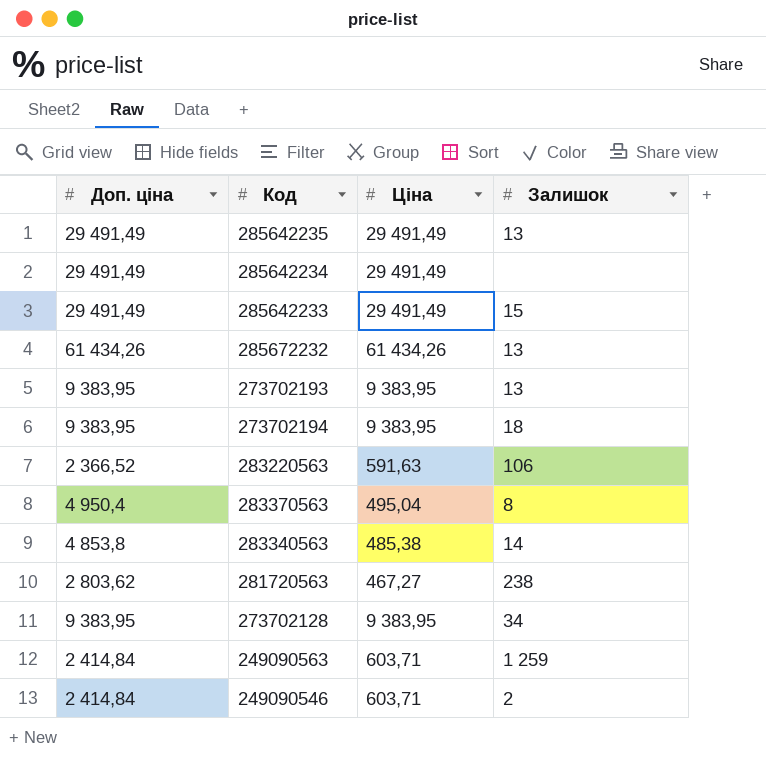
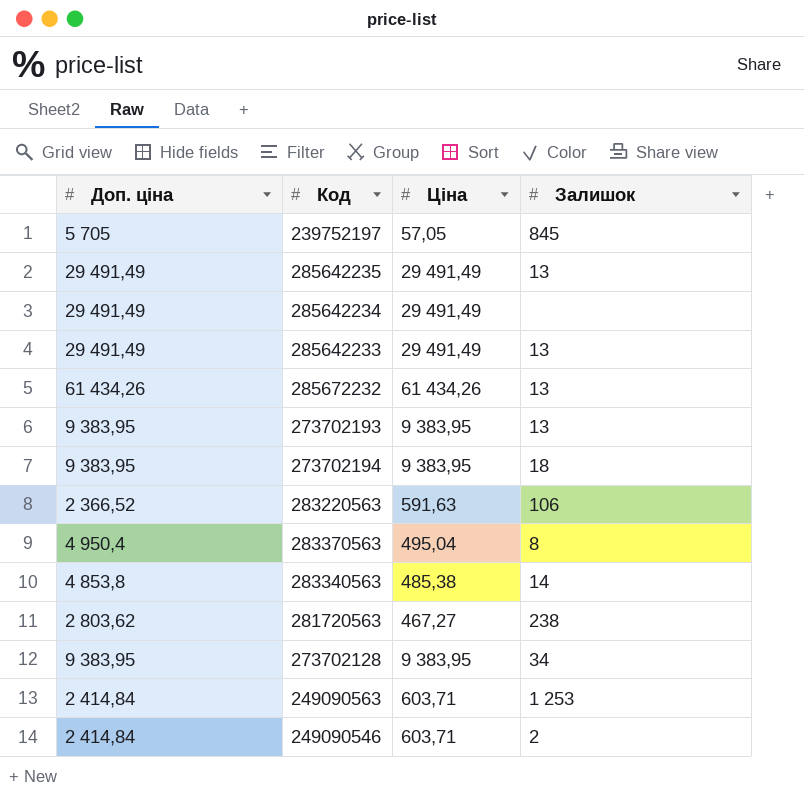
row 239752197: none -> 5 705 | 57,05 | 845
285642233 | Залишок: 15 -> 13
249090563 | Залишок: 1 259 -> 1 253

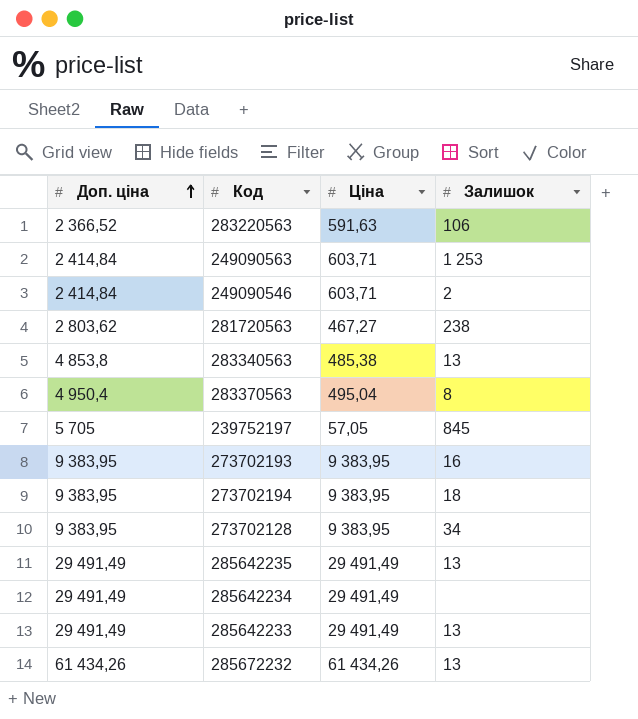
row order: none -> Доп. ціна ascending
283340563 | Залишок: 14 -> 13
273702193 | Залишок: 13 -> 16

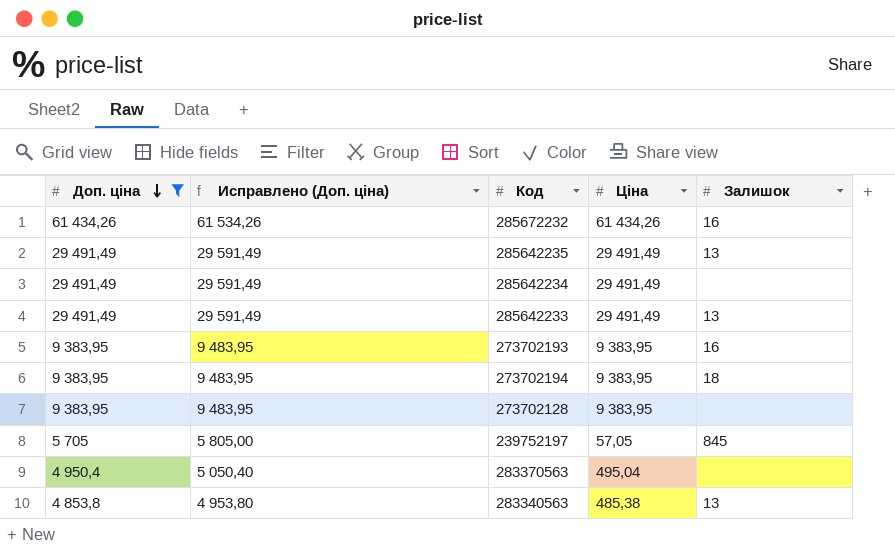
filter: none -> Доп. ціна >= 4 853,8
row order: Доп. ціна ascending -> Доп. ціна descending
column Исправлено (Доп. ціна) | formula: none -> [Доп. ціна] + 100
285672232 | Залишок: 13 -> 16
273702128 | Залишок: 34 -> none
283370563 | Залишок: 8 -> none

